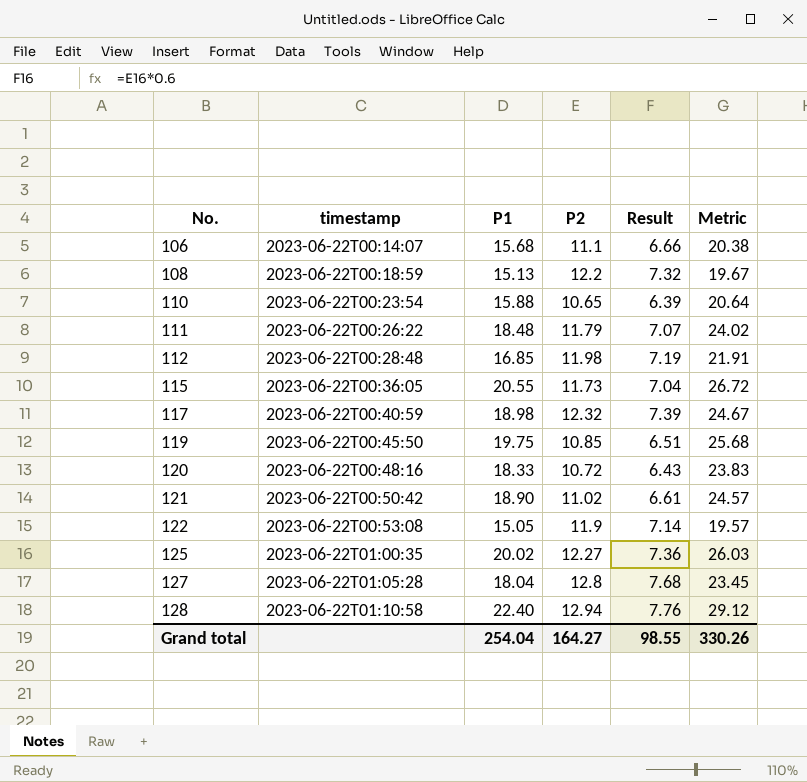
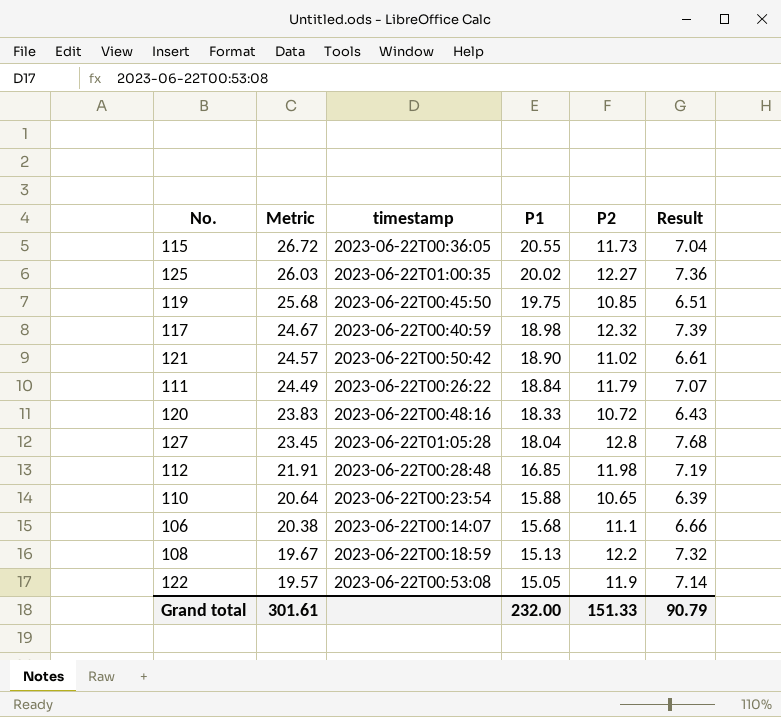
row order: No. ascending -> Metric descending
column Metric | position: 6 -> 2
row 128: 2023-06-22T01:10:58 | 22.40 | 12.94 | 7.76 | 29.12 -> none
111 | Metric: 24.02 -> 24.49
111 | P1: 18.48 -> 18.84
Grand total | Metric: 330.26 -> 301.61
Grand total | P1: 254.04 -> 232.00
Grand total | P2: 164.27 -> 151.33
Grand total | Result: 98.55 -> 90.79

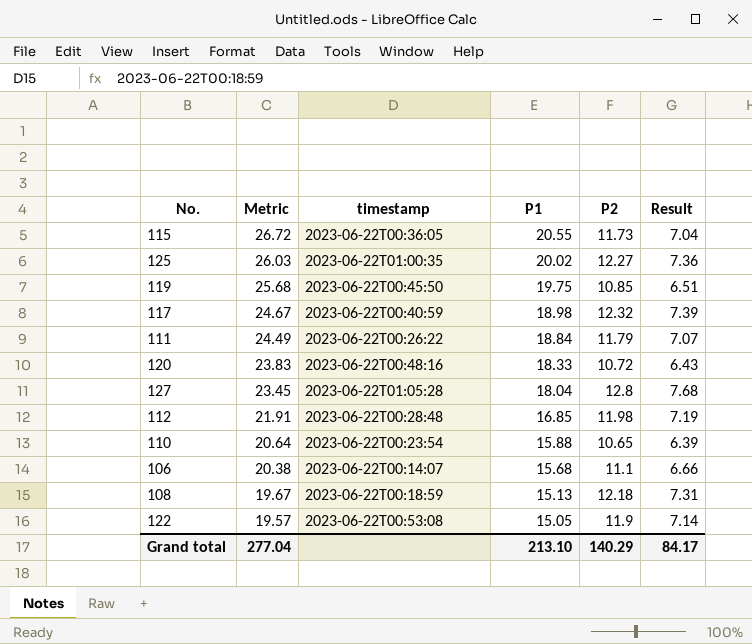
row 121: 24.57 | 2023-06-22T00:50:42 | 18.90 | 11.02 | 6.61 -> none
108 | P2: 12.2 -> 12.18
108 | Result: 7.32 -> 7.31
Grand total | Metric: 301.61 -> 277.04
Grand total | P1: 232.00 -> 213.10
Grand total | P2: 151.33 -> 140.29
Grand total | Result: 90.79 -> 84.17

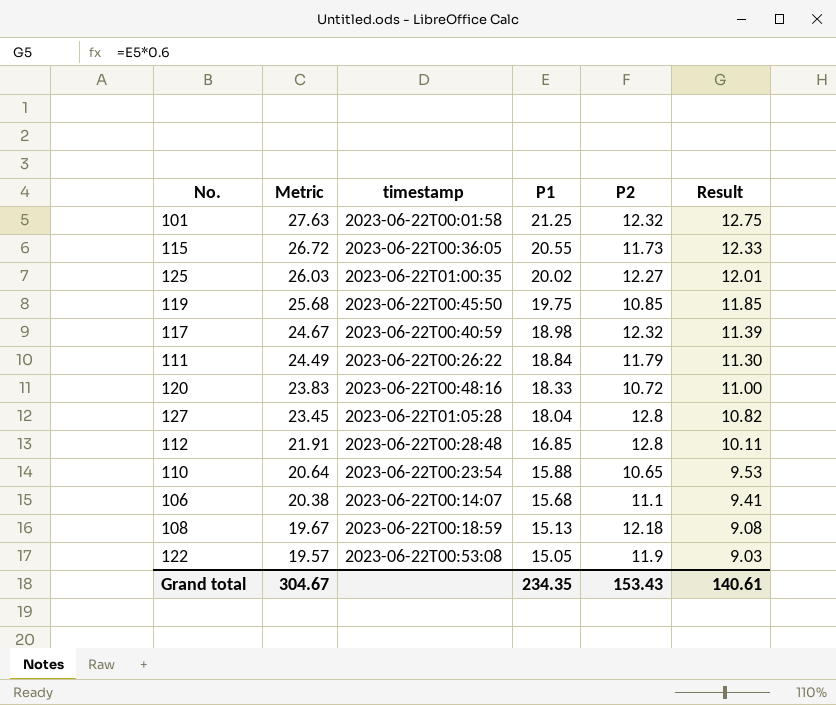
column Result | formula: [P2] * 0.6 -> [P1] * 0.6
row 101: none -> 27.63 | 2023-06-22T00:01:58 | 21.25 | 12.32 | 12.75
112 | P2: 11.98 -> 12.8
Grand total | Metric: 277.04 -> 304.67
Grand total | P1: 213.10 -> 234.35
Grand total | P2: 140.29 -> 153.43
Grand total | Result: 84.17 -> 140.61

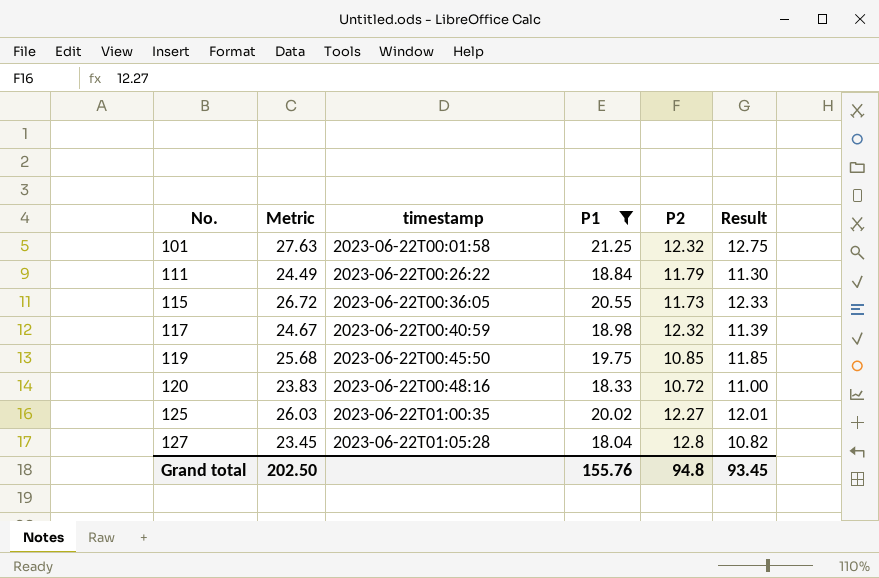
filter: none -> P1 >= 18.04
row order: Metric descending -> No. ascending
Grand total | Metric: 304.67 -> 202.50
Grand total | P1: 234.35 -> 155.76
Grand total | P2: 153.43 -> 94.8
Grand total | Result: 140.61 -> 93.45

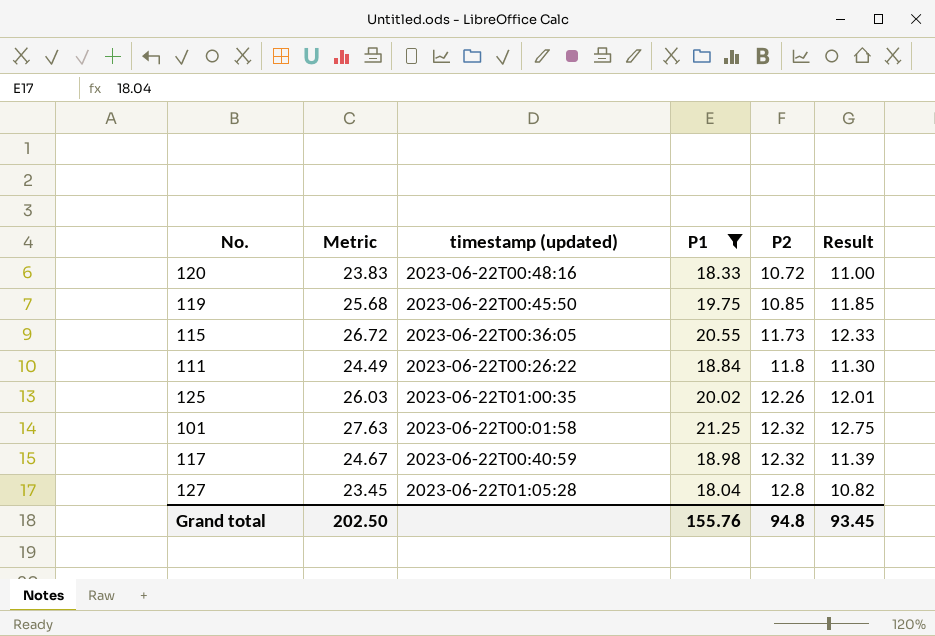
row order: No. ascending -> P2 ascending
column name: timestamp -> timestamp (updated)
111 | P2: 11.79 -> 11.8
125 | P2: 12.27 -> 12.26

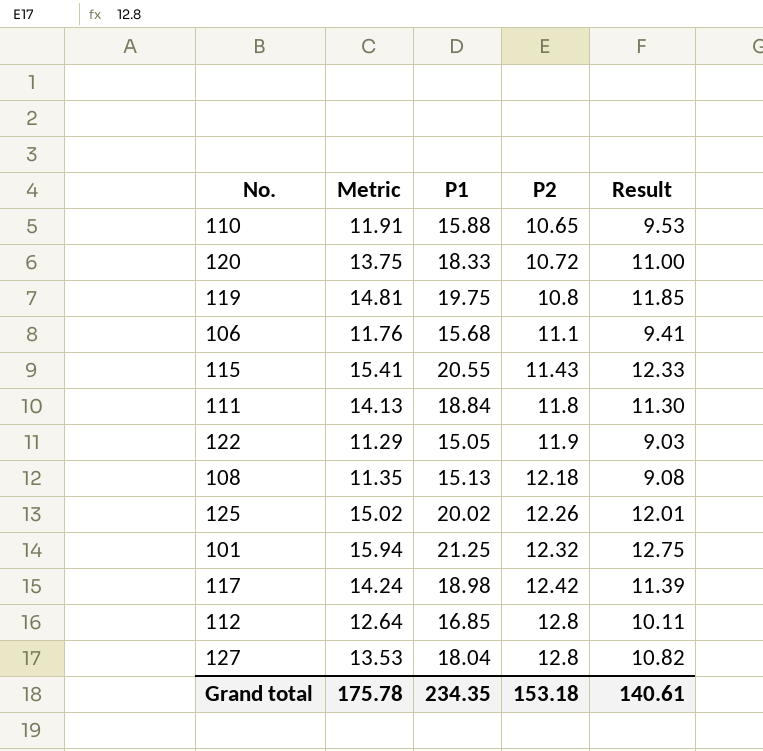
filter: P1 >= 18.04 -> none
column timestamp (updated) | position: 3 -> none
column Metric | formula: [P1] * 1.3 -> [P1] * 0.75
119 | P2: 10.85 -> 10.8
115 | P2: 11.73 -> 11.43
117 | P2: 12.32 -> 12.42
Grand total | Metric: 202.50 -> 175.78
Grand total | P1: 155.76 -> 234.35
Grand total | P2: 94.8 -> 153.18
Grand total | Result: 93.45 -> 140.61

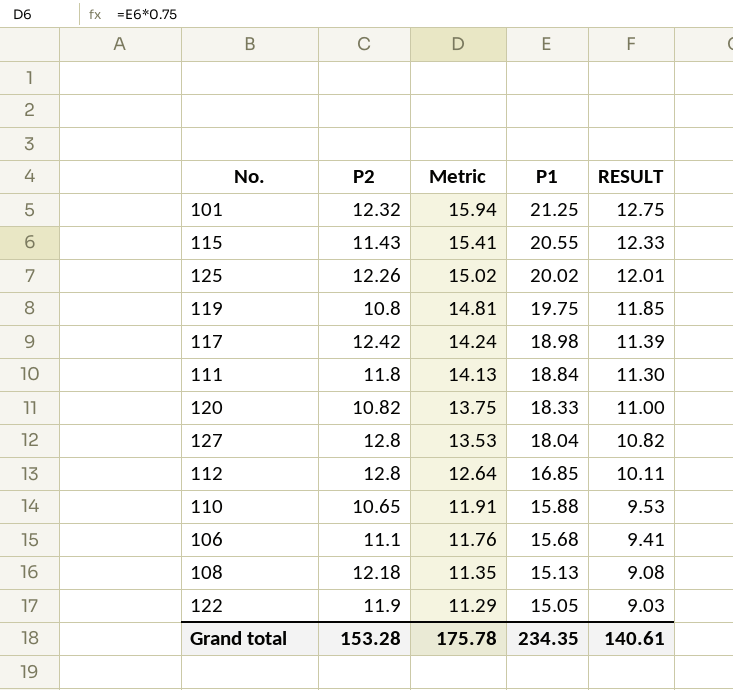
row order: P2 ascending -> Metric descending
column P2 | position: 4 -> 2
column name: Result -> RESULT
120 | P2: 10.72 -> 10.82
Grand total | P2: 153.18 -> 153.28

